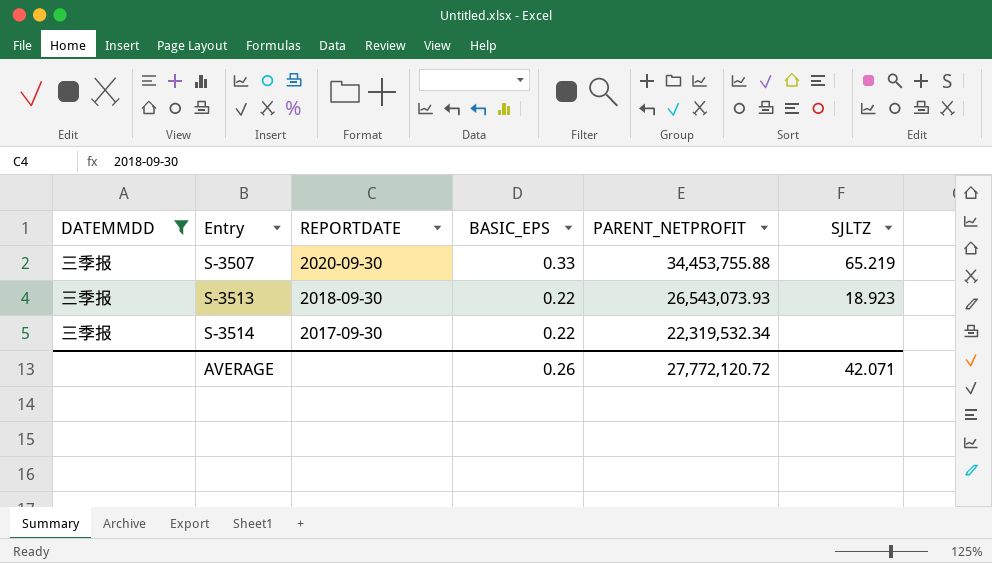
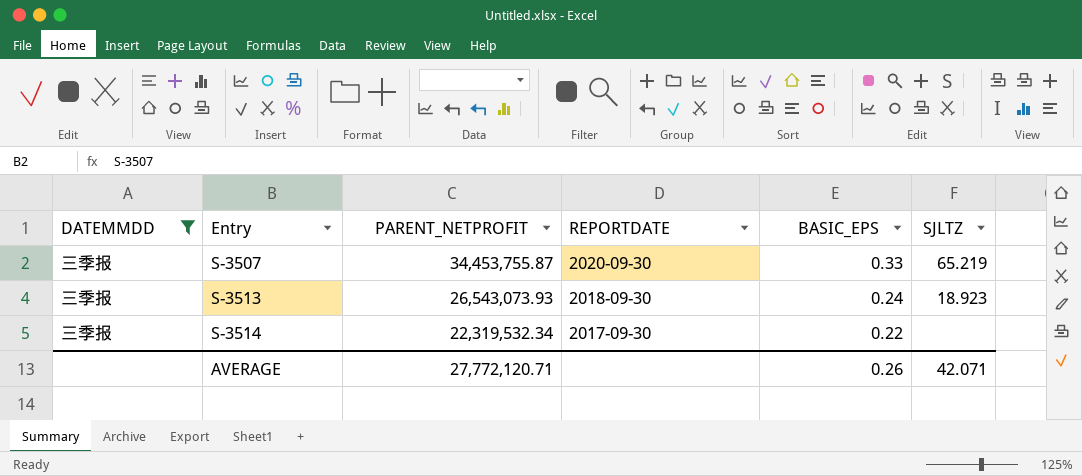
column PARENT_NETPROFIT | position: 5 -> 3
S-3507 | PARENT_NETPROFIT: 34,453,755.88 -> 34,453,755.87
S-3513 | BASIC_EPS: 0.22 -> 0.24
AVERAGE | PARENT_NETPROFIT: 27,772,120.72 -> 27,772,120.71

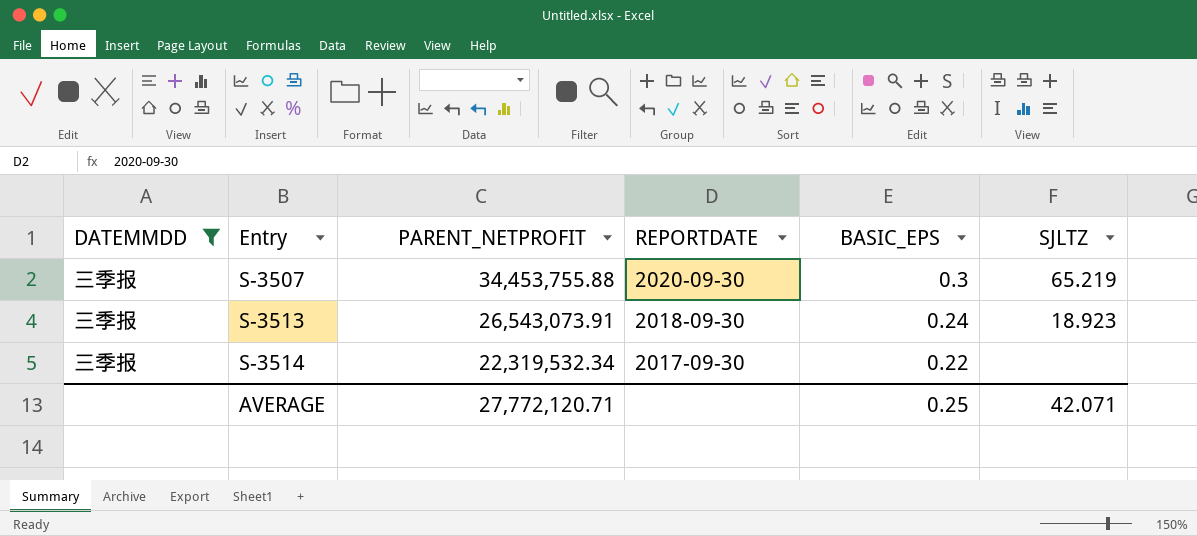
S-3507 | PARENT_NETPROFIT: 34,453,755.87 -> 34,453,755.88
S-3507 | BASIC_EPS: 0.33 -> 0.3
S-3513 | PARENT_NETPROFIT: 26,543,073.93 -> 26,543,073.91
AVERAGE | BASIC_EPS: 0.26 -> 0.25

